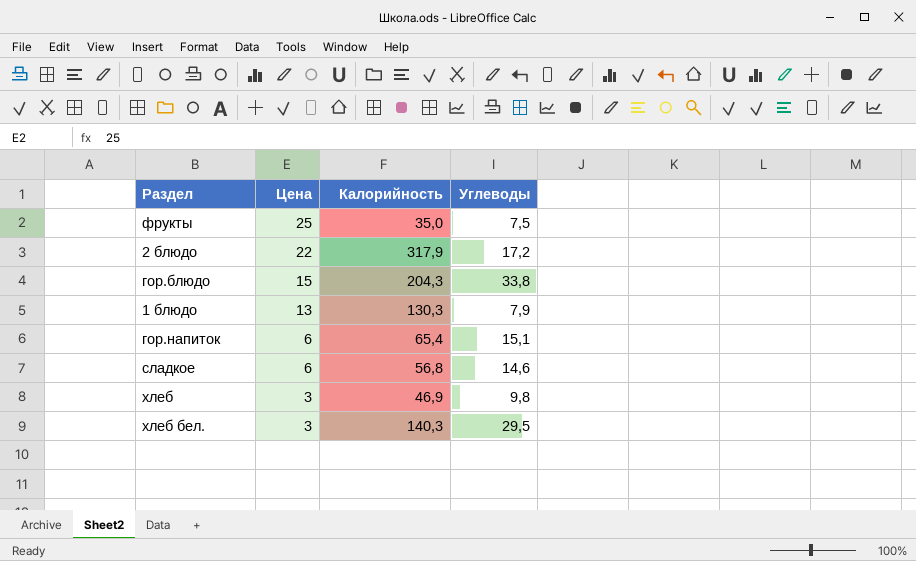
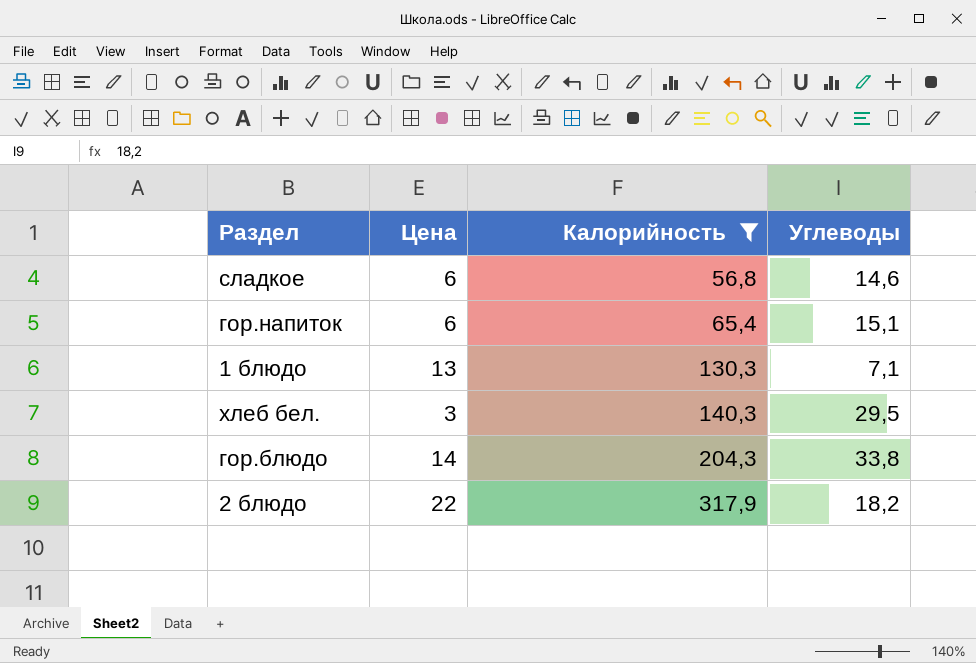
filter: none -> Калорийность >= 56,8
row order: Цена descending -> Калорийность ascending
1 блюдо | Углеводы: 7,9 -> 7,1
гор.блюдо | Цена: 15 -> 14
2 блюдо | Углеводы: 17,2 -> 18,2

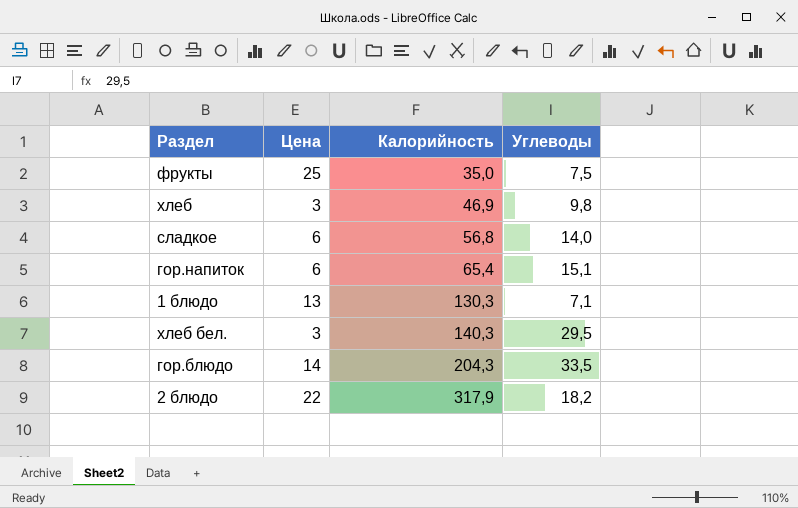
filter: Калорийность >= 56,8 -> none
сладкое | Углеводы: 14,6 -> 14,0
гор.блюдо | Углеводы: 33,8 -> 33,5

